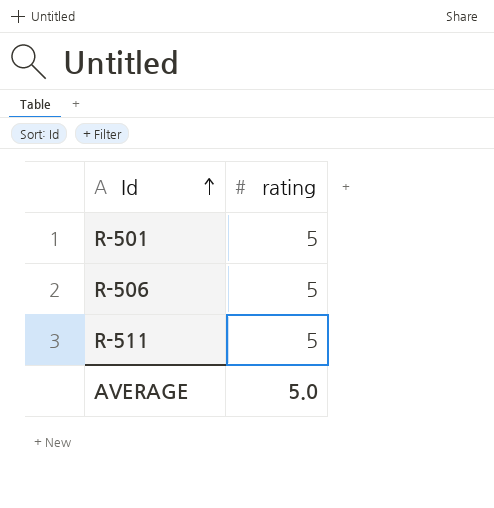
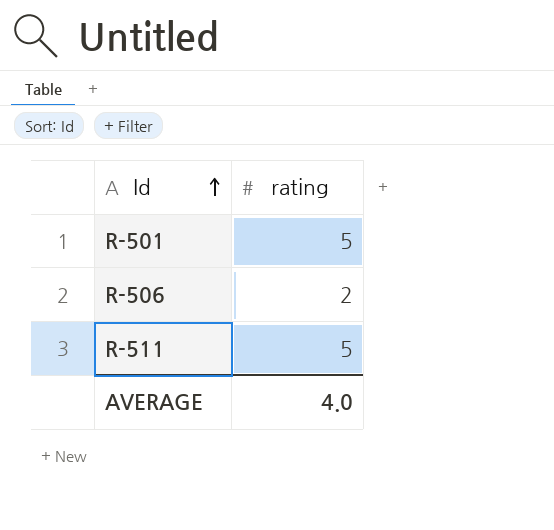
R-506 | rating: 5 -> 2
AVERAGE | rating: 5.0 -> 4.0

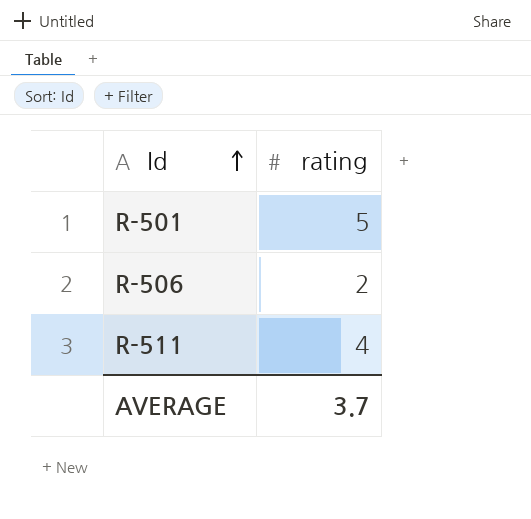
R-511 | rating: 5 -> 4
AVERAGE | rating: 4.0 -> 3.7

